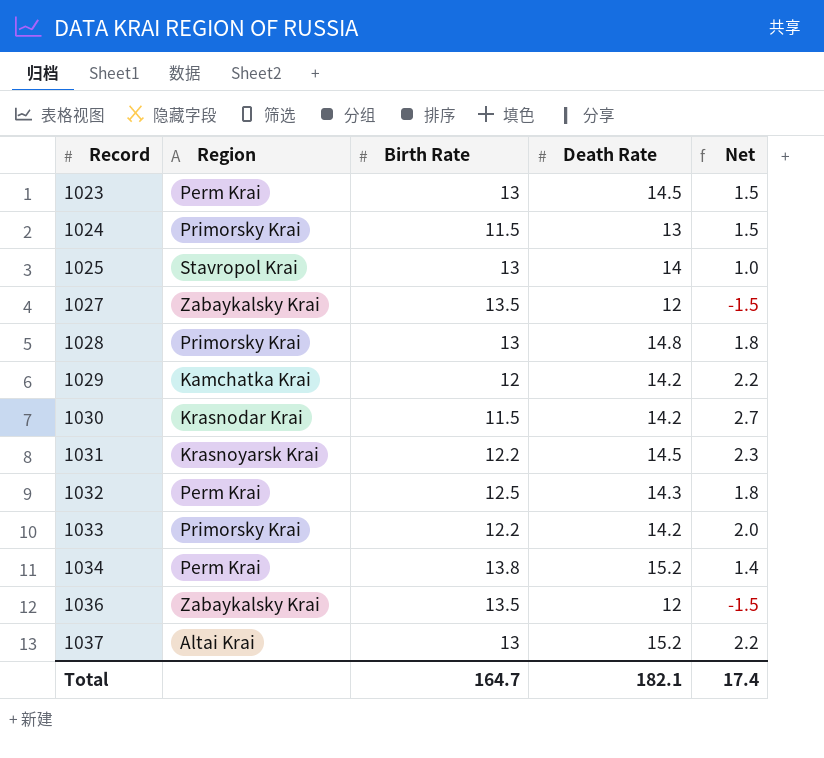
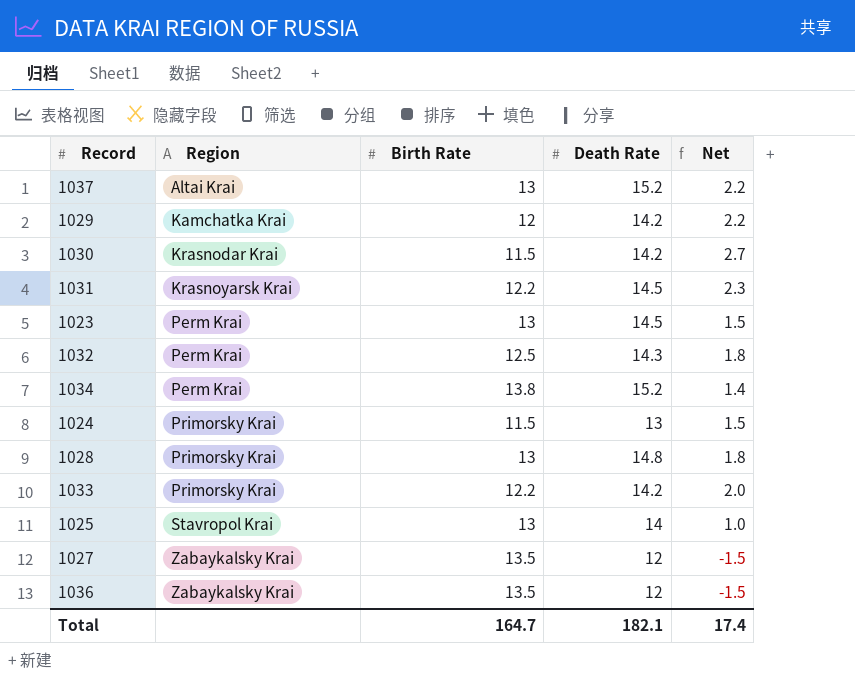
row order: Record ascending -> Region ascending

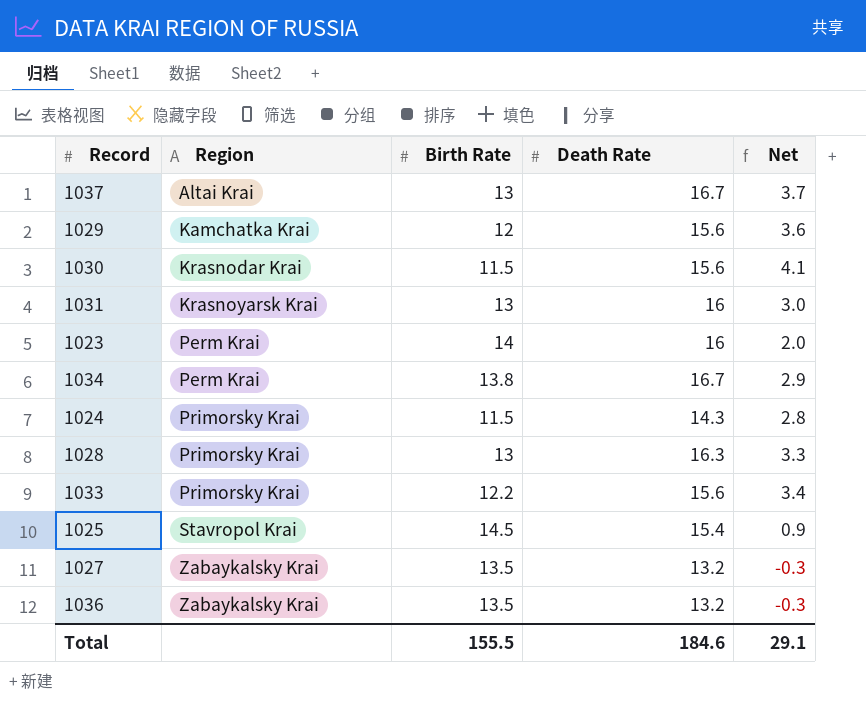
row 1032: Perm Krai | 12.5 | 14.3 | 1.8 -> none
1037 | Death Rate: 15.2 -> 16.7
1037 | Net: 2.2 -> 3.7
1029 | Death Rate: 14.2 -> 15.6
1029 | Net: 2.2 -> 3.6
1030 | Death Rate: 14.2 -> 15.6
1030 | Net: 2.7 -> 4.1
1031 | Birth Rate: 12.2 -> 13
1031 | Death Rate: 14.5 -> 16
1031 | Net: 2.3 -> 3.0
1023 | Birth Rate: 13 -> 14
1023 | Death Rate: 14.5 -> 16
1023 | Net: 1.5 -> 2.0
1034 | Death Rate: 15.2 -> 16.7
1034 | Net: 1.4 -> 2.9
1024 | Death Rate: 13 -> 14.3
1024 | Net: 1.5 -> 2.8
1028 | Death Rate: 14.8 -> 16.3
1028 | Net: 1.8 -> 3.3
1033 | Death Rate: 14.2 -> 15.6
1033 | Net: 2.0 -> 3.4
1025 | Birth Rate: 13 -> 14.5
1025 | Death Rate: 14 -> 15.4
1025 | Net: 1.0 -> 0.9
1027 | Death Rate: 12 -> 13.2
1027 | Net: -1.5 -> -0.3
1036 | Death Rate: 12 -> 13.2
1036 | Net: -1.5 -> -0.3
Total | Birth Rate: 164.7 -> 155.5
Total | Death Rate: 182.1 -> 184.6
Total | Net: 17.4 -> 29.1

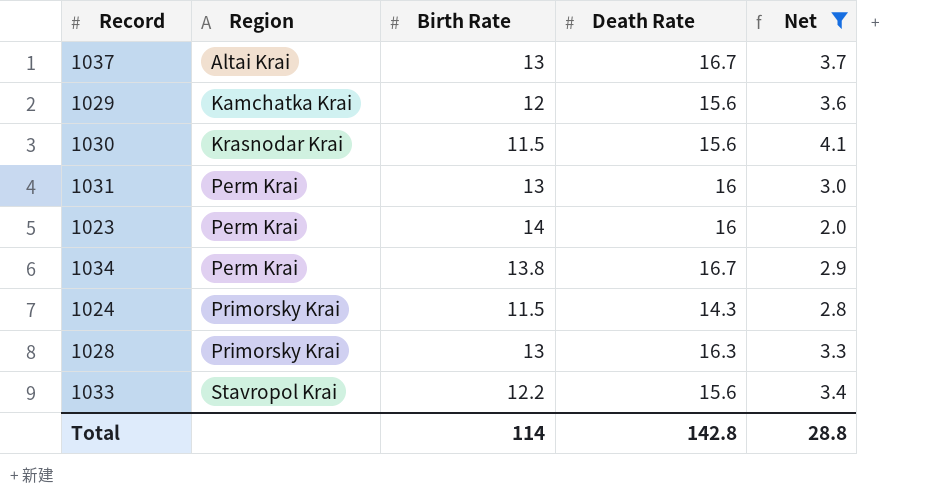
filter: none -> Net >= 2.0
1031 | Region: Krasnoyarsk Krai -> Perm Krai
1033 | Region: Primorsky Krai -> Stavropol Krai
Total | Birth Rate: 155.5 -> 114
Total | Death Rate: 184.6 -> 142.8
Total | Net: 29.1 -> 28.8

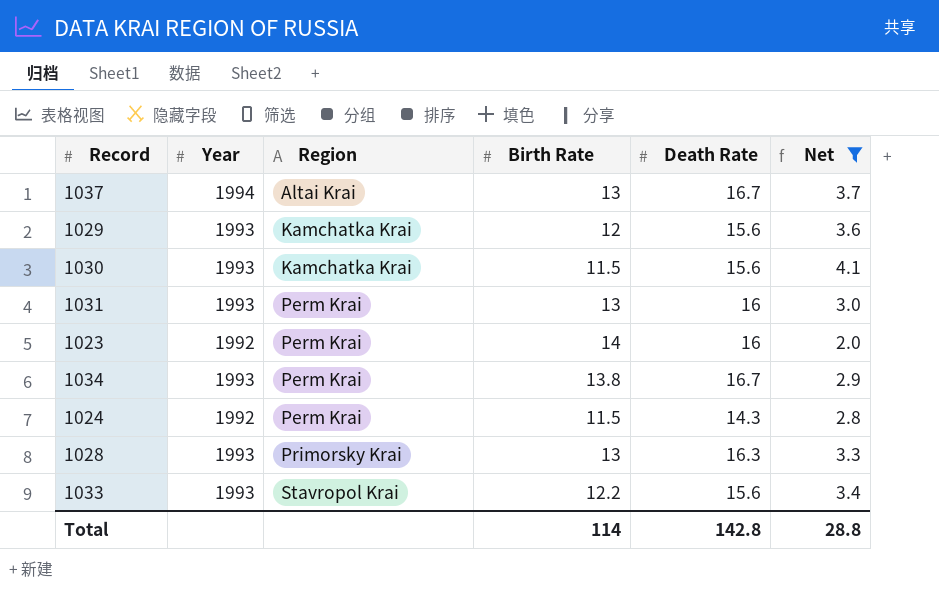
column Year | position: none -> 2
1030 | Region: Krasnodar Krai -> Kamchatka Krai
1024 | Region: Primorsky Krai -> Perm Krai

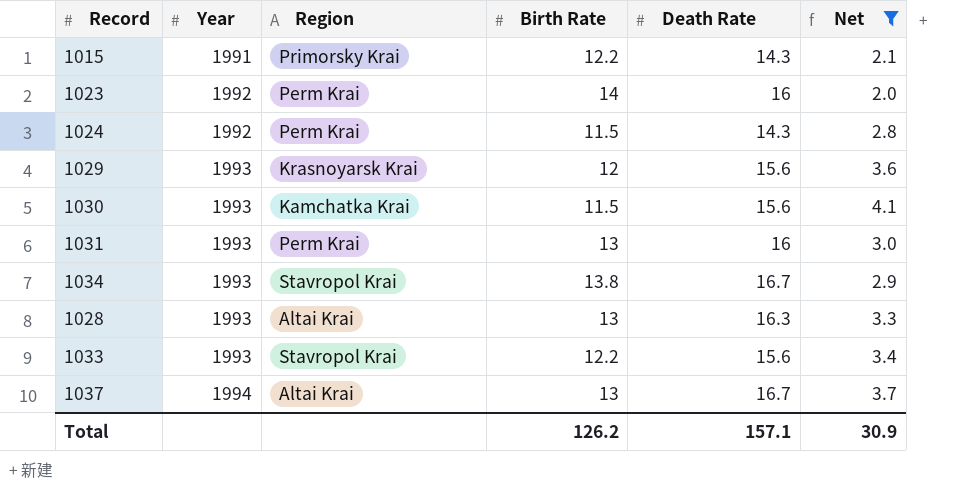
row order: Region ascending -> Year ascending
row 1015: none -> 1991 | Primorsky Krai | 12.2 | 14.3 | 2.1
1029 | Region: Kamchatka Krai -> Krasnoyarsk Krai
1034 | Region: Perm Krai -> Stavropol Krai
1028 | Region: Primorsky Krai -> Altai Krai
Total | Birth Rate: 114 -> 126.2
Total | Death Rate: 142.8 -> 157.1
Total | Net: 28.8 -> 30.9

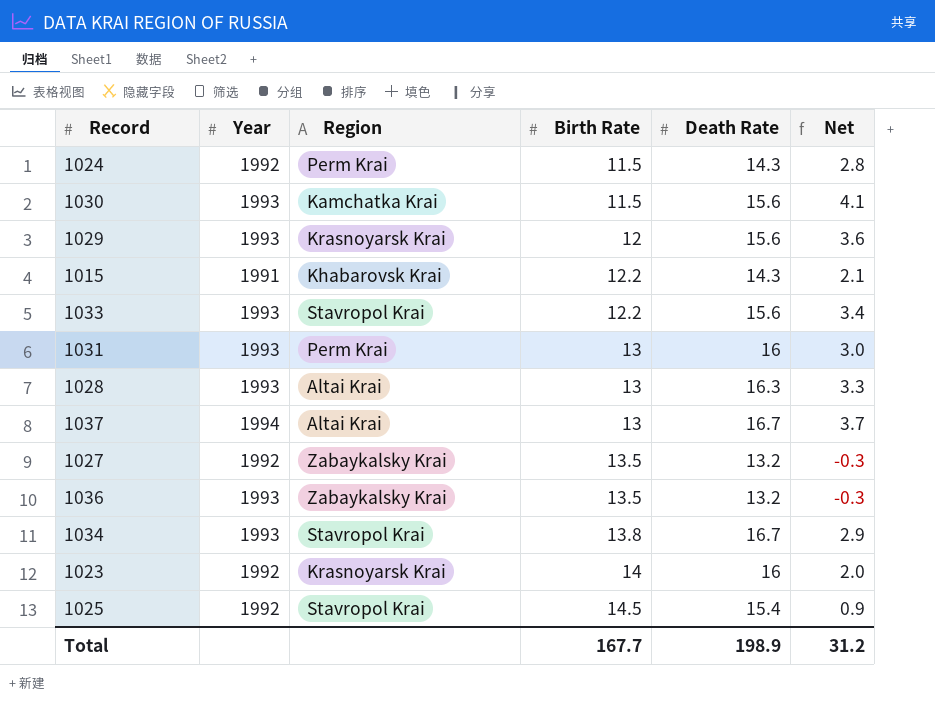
filter: Net >= 2.0 -> none
row order: Year ascending -> Birth Rate ascending
1015 | Region: Primorsky Krai -> Khabarovsk Krai
1023 | Region: Perm Krai -> Krasnoyarsk Krai
Total | Birth Rate: 126.2 -> 167.7
Total | Death Rate: 157.1 -> 198.9
Total | Net: 30.9 -> 31.2

